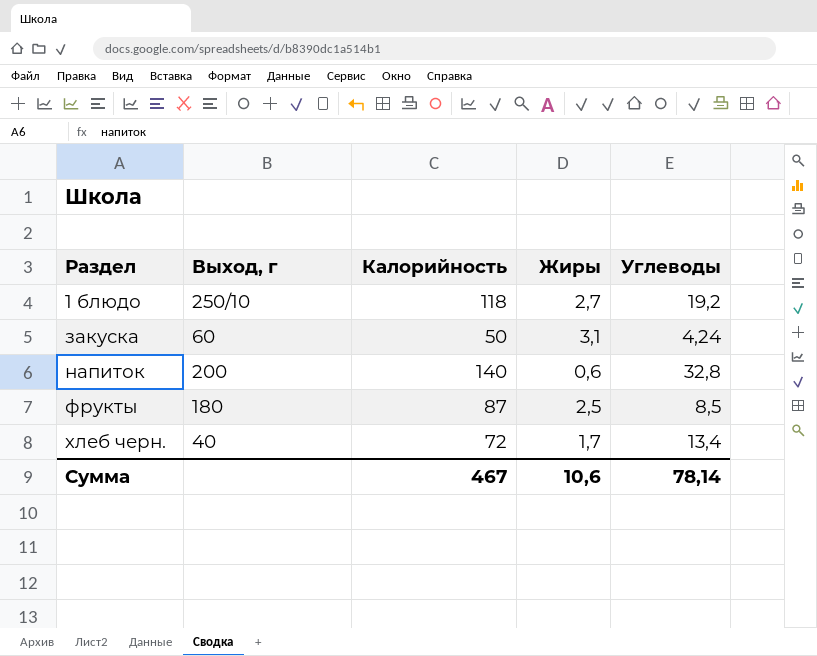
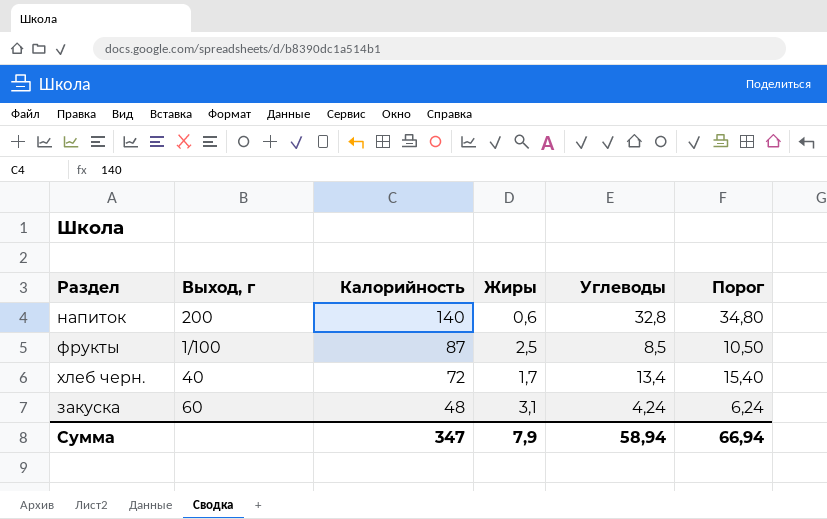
row order: Раздел ascending -> Калорийность descending
column Порог | formula: none -> [Углеводы] + 2
row 1 блюдо: 250/10 | 118 | 2,7 | 19,2 -> none
фрукты | Выход, г: 180 -> 1/100
закуска | Калорийность: 50 -> 48
Сумма | Калорийность: 467 -> 347
Сумма | Жиры: 10,6 -> 7,9
Сумма | Углеводы: 78,14 -> 58,94

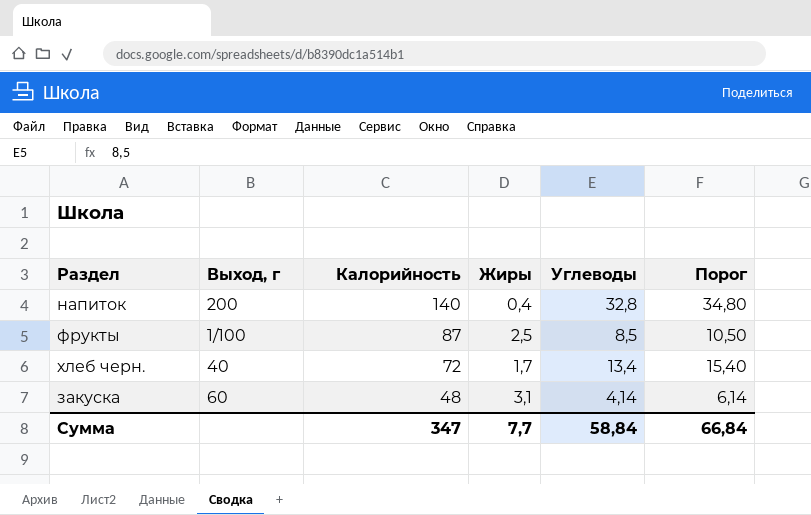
напиток | Жиры: 0,6 -> 0,4
закуска | Углеводы: 4,24 -> 4,14
закуска | Порог: 6,24 -> 6,14
Сумма | Жиры: 7,9 -> 7,7
Сумма | Углеводы: 58,94 -> 58,84
Сумма | Порог: 66,94 -> 66,84

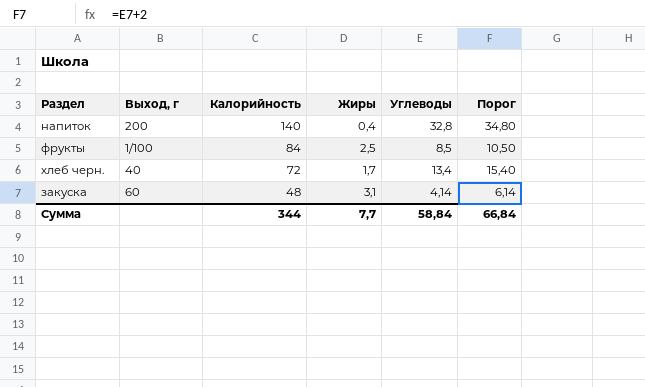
фрукты | Калорийность: 87 -> 84
Сумма | Калорийность: 347 -> 344

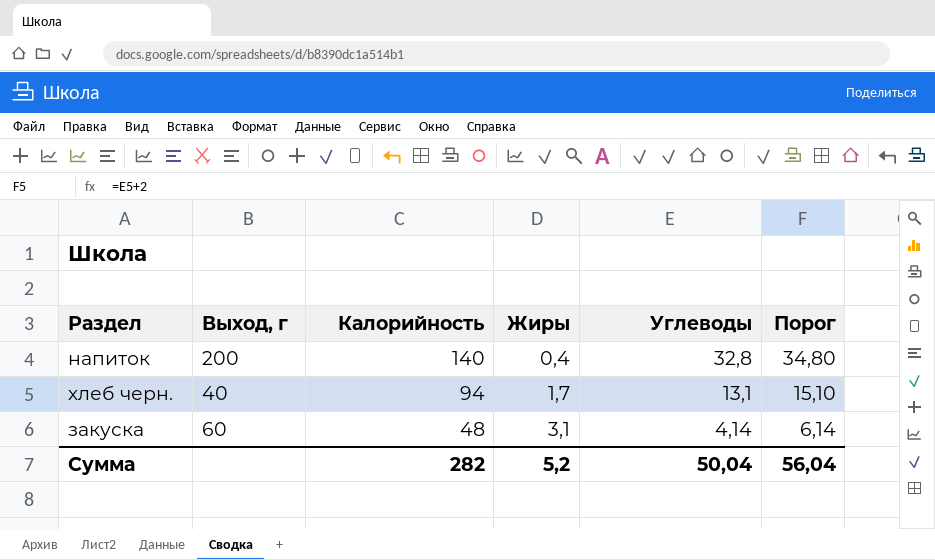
row фрукты: 1/100 | 84 | 2,5 | 8,5 | 10,50 -> none
хлеб черн. | Калорийность: 72 -> 94
хлеб черн. | Углеводы: 13,4 -> 13,1
хлеб черн. | Порог: 15,40 -> 15,10
Сумма | Калорийность: 344 -> 282
Сумма | Жиры: 7,7 -> 5,2
Сумма | Углеводы: 58,84 -> 50,04
Сумма | Порог: 66,84 -> 56,04

